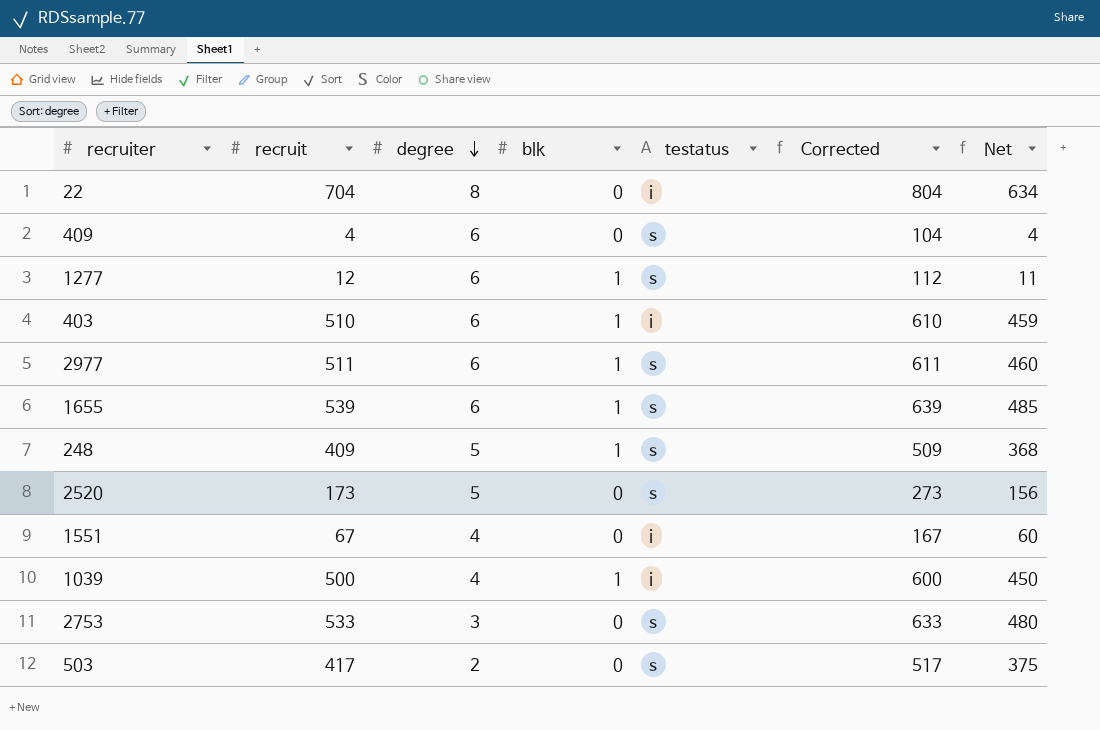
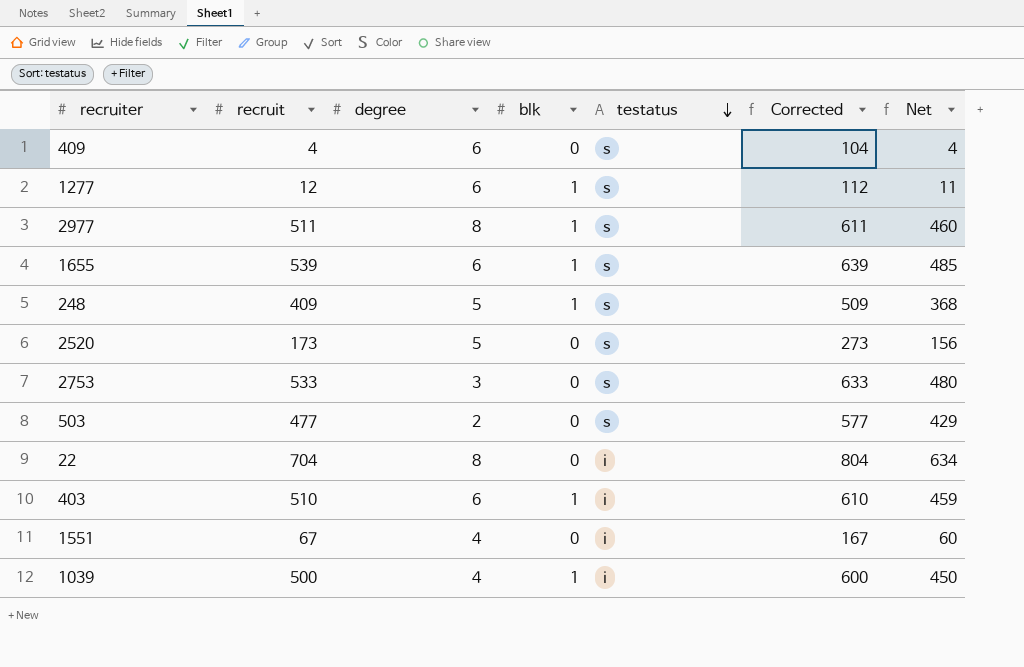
row order: degree descending -> testatus descending
2977 | degree: 6 -> 8
503 | recruit: 417 -> 477
503 | Corrected: 517 -> 577
503 | Net: 375 -> 429

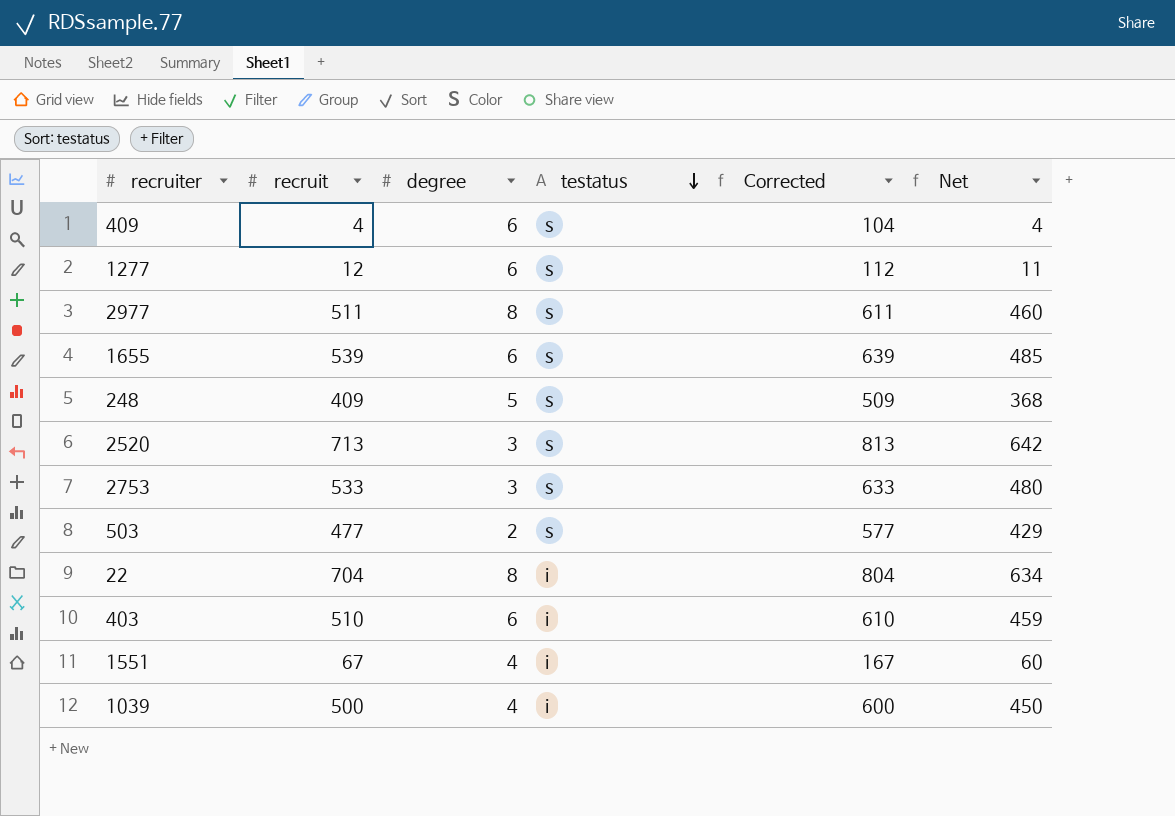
column blk | position: 4 -> none
2520 | recruit: 173 -> 713
2520 | degree: 5 -> 3
2520 | Corrected: 273 -> 813
2520 | Net: 156 -> 642

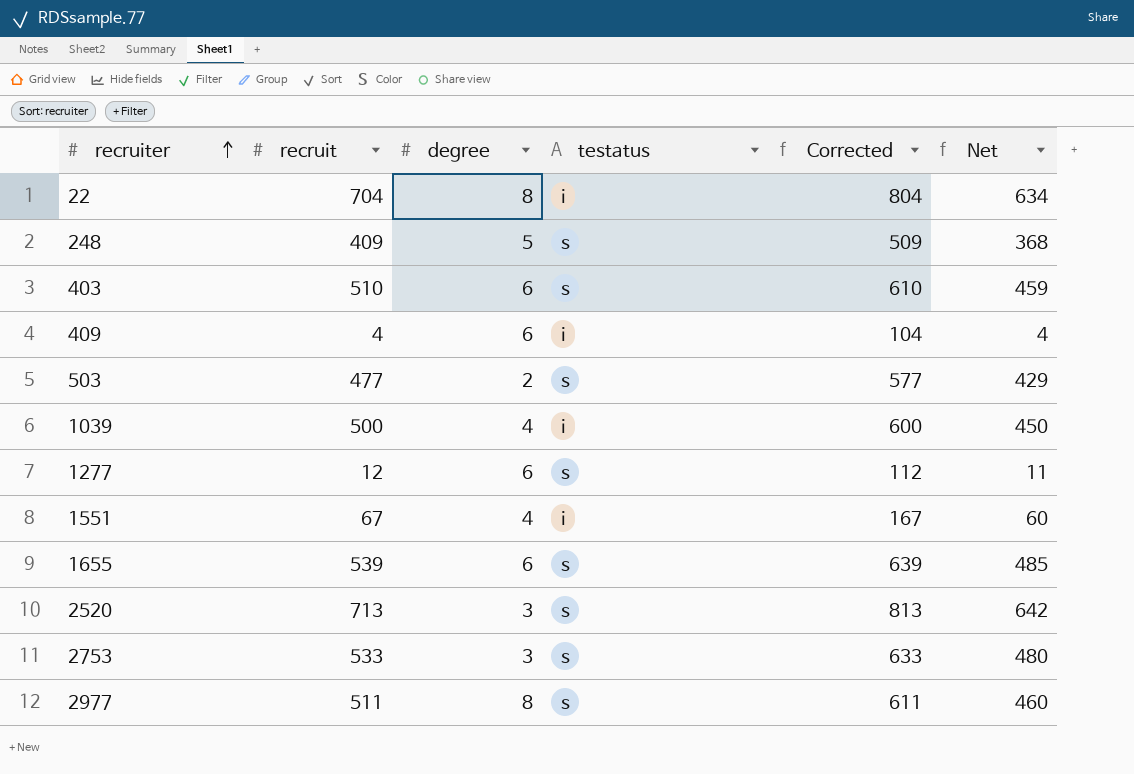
row order: testatus descending -> recruiter ascending
403 | testatus: i -> s
409 | testatus: s -> i

